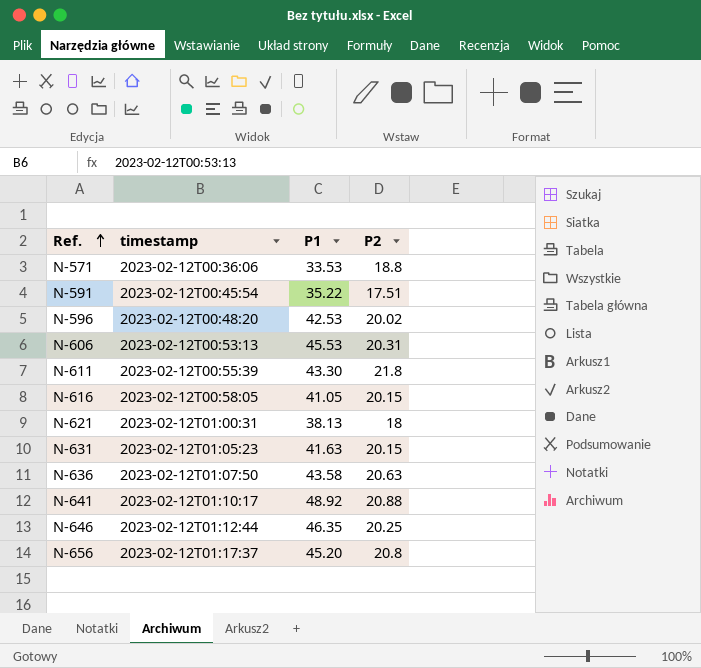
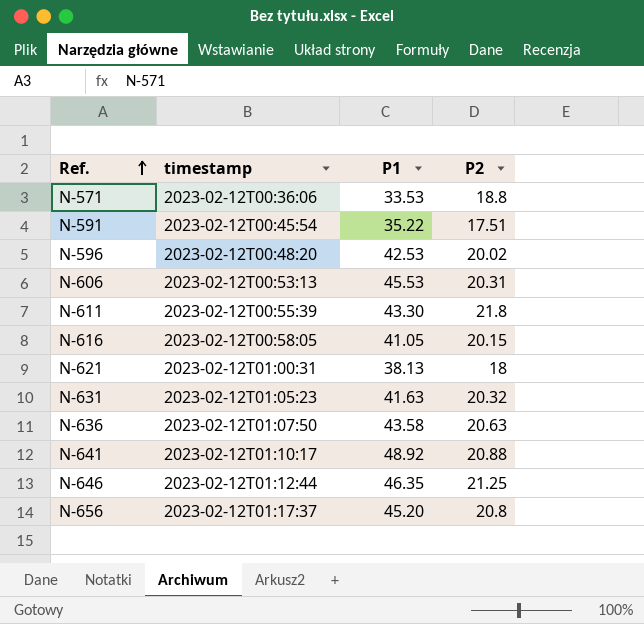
N-631 | P2: 20.15 -> 20.32
N-646 | P2: 20.25 -> 21.25

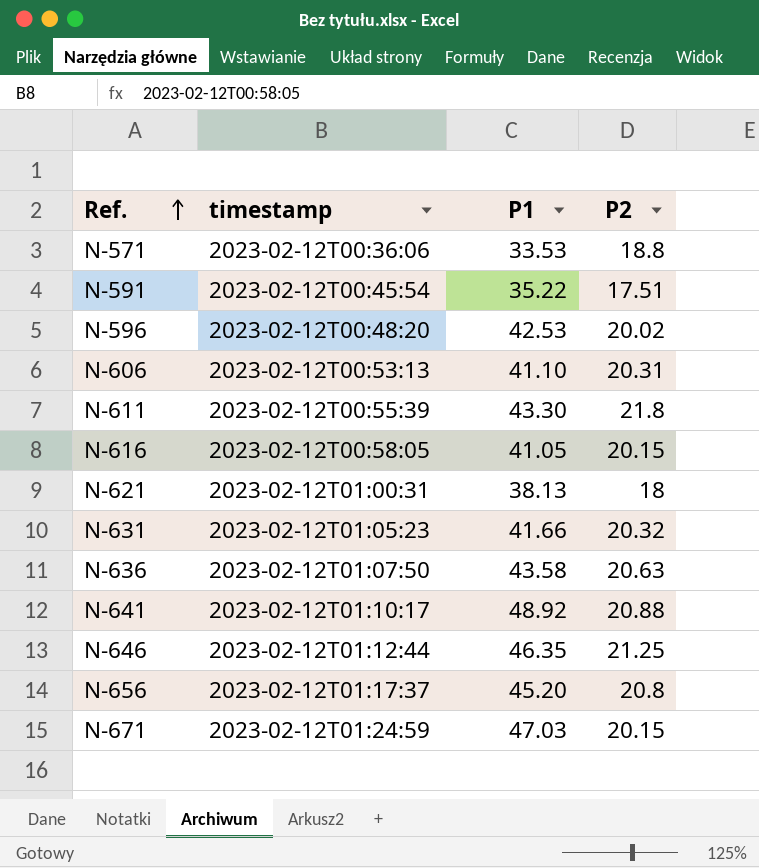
N-606 | P1: 45.53 -> 41.10
N-631 | P1: 41.63 -> 41.66
row N-671: none -> 2023-02-12T01:24:59 | 47.03 | 20.15

